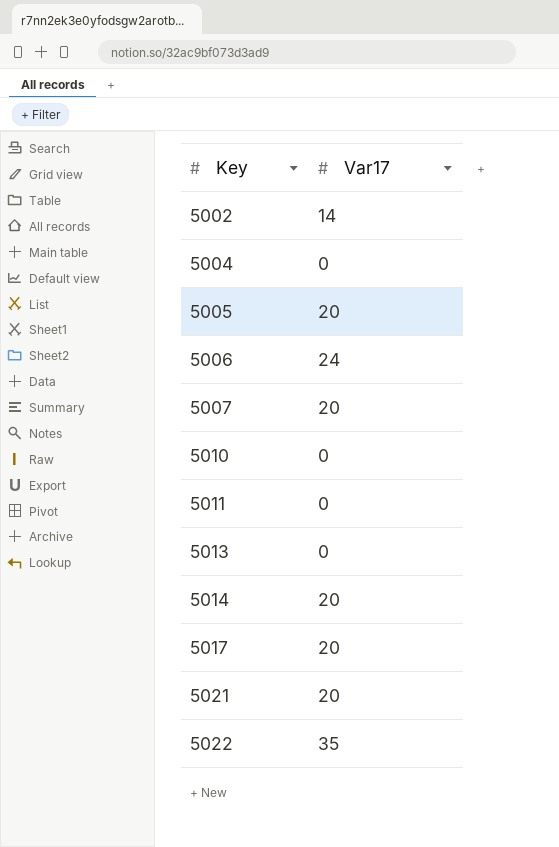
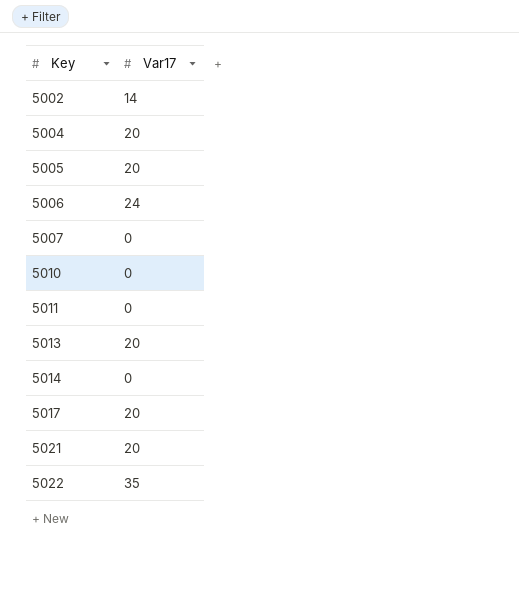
5004 | Var17: 0 -> 20
5007 | Var17: 20 -> 0
5013 | Var17: 0 -> 20
5014 | Var17: 20 -> 0

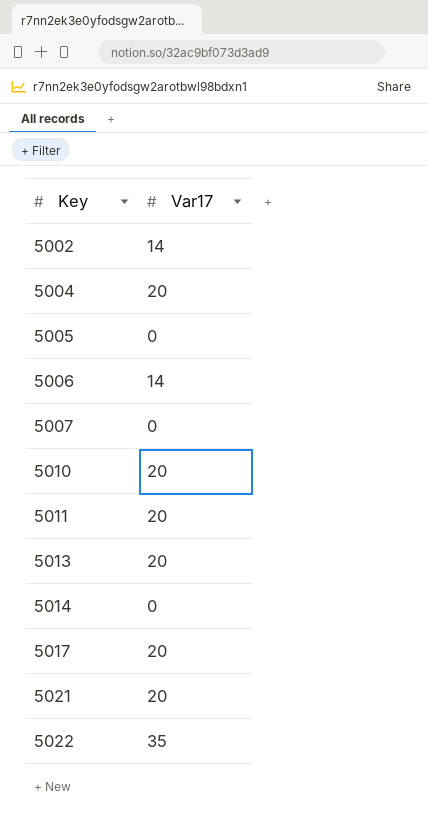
5005 | Var17: 20 -> 0
5006 | Var17: 24 -> 14
5010 | Var17: 0 -> 20
5011 | Var17: 0 -> 20

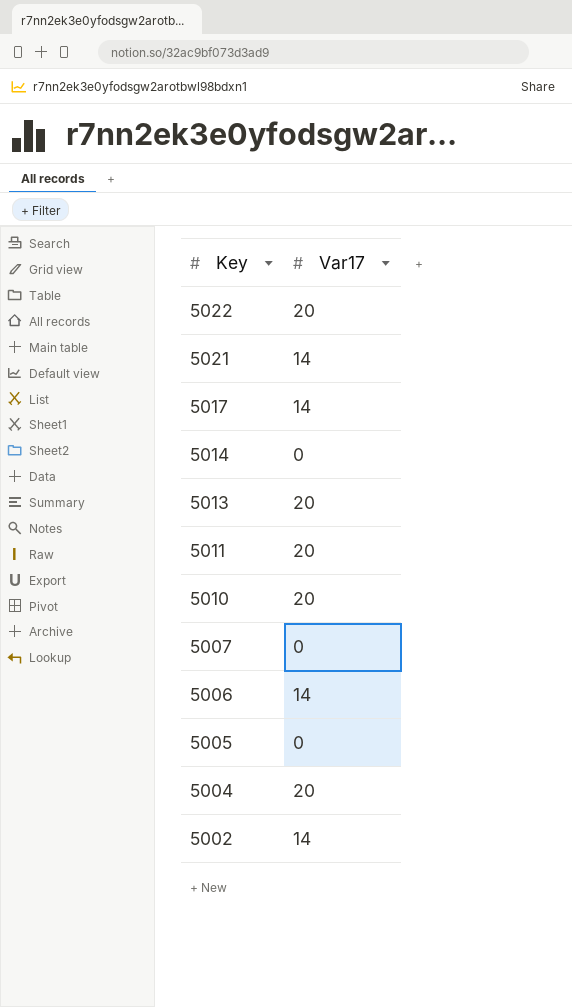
row order: Key ascending -> Key descending
5022 | Var17: 35 -> 20
5021 | Var17: 20 -> 14
5017 | Var17: 20 -> 14

